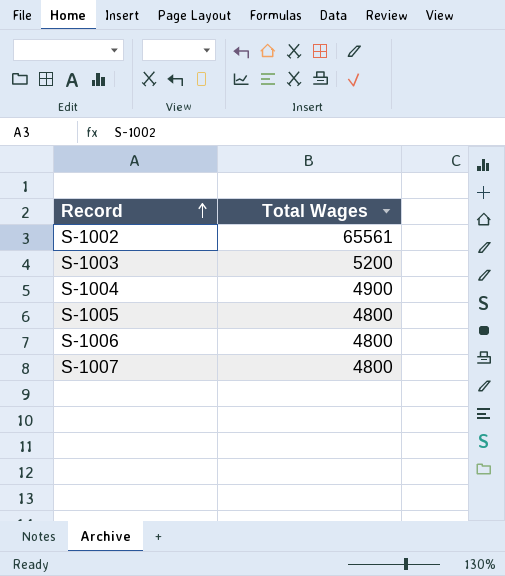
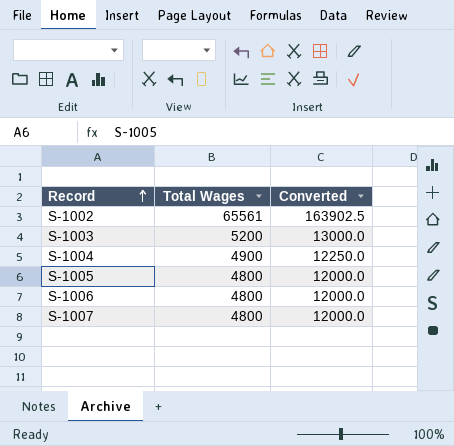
column Converted | formula: none -> [Total Wages] * 2.5

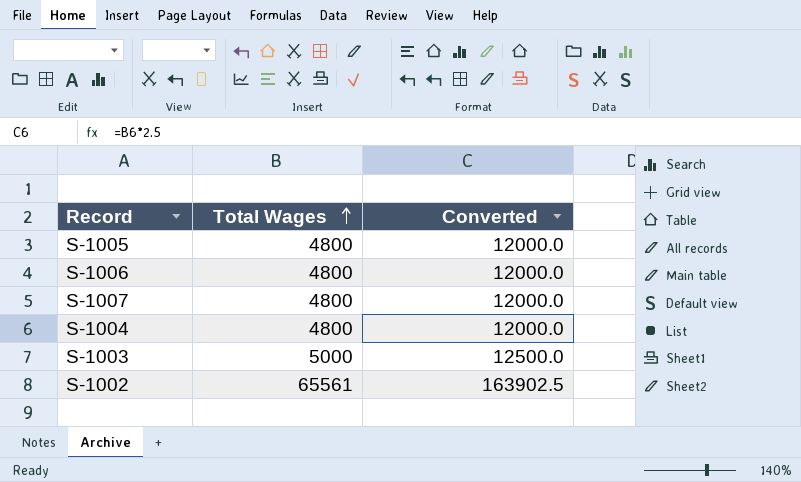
row order: Record ascending -> Total Wages ascending
S-1004 | Total Wages: 4900 -> 4800
S-1004 | Converted: 12250.0 -> 12000.0
S-1003 | Total Wages: 5200 -> 5000
S-1003 | Converted: 13000.0 -> 12500.0

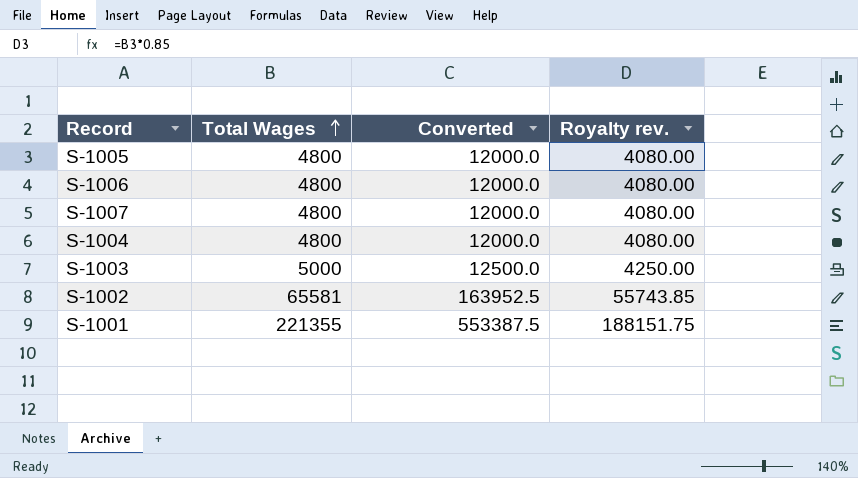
column Royalty rev. | formula: none -> [Total Wages] * 0.85
S-1002 | Total Wages: 65561 -> 65581
S-1002 | Converted: 163902.5 -> 163952.5
row S-1001: none -> 221355 | 553387.5 | 188151.75

